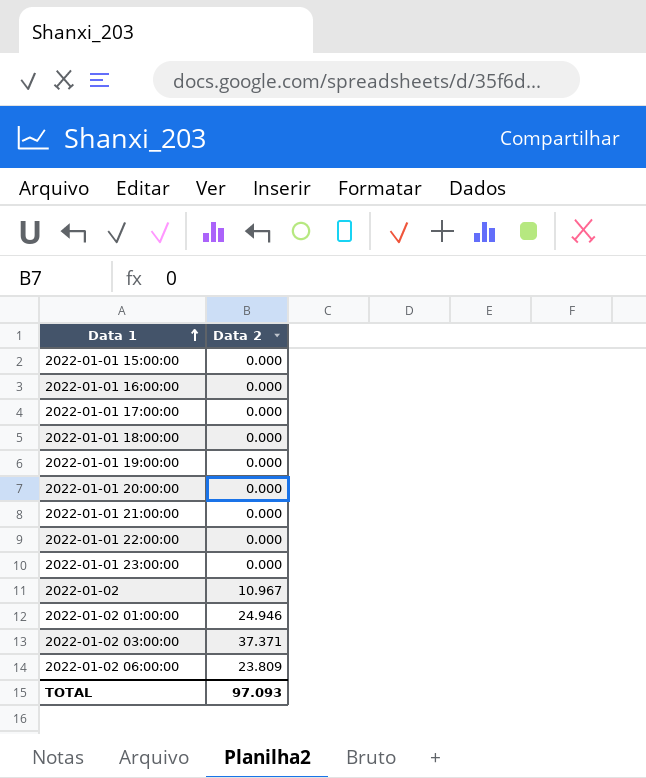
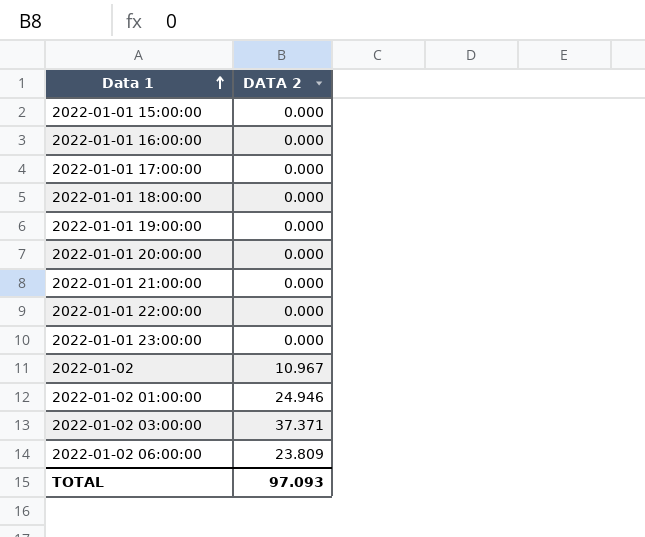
column name: Data 2 -> DATA 2

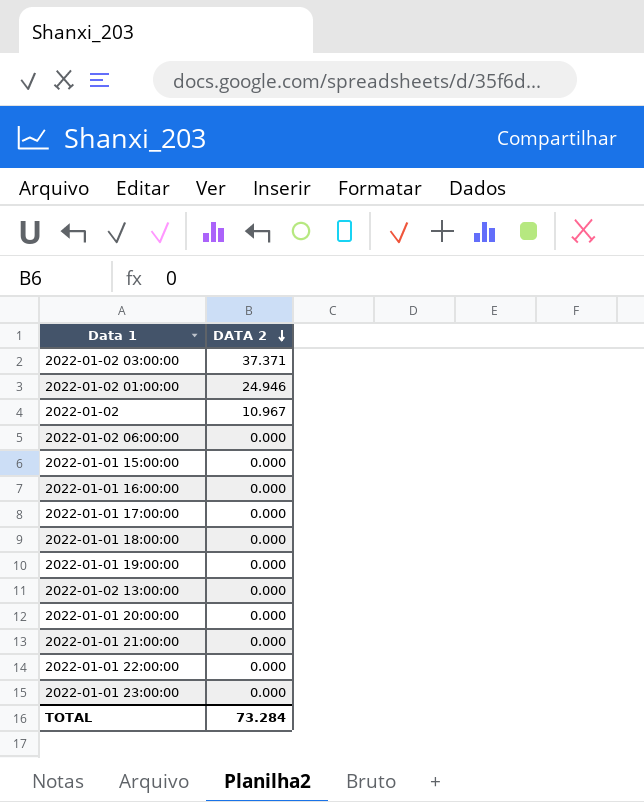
row order: Data 1 ascending -> DATA 2 descending
2022-01-02 06:00:00 | DATA 2: 23.809 -> 0.000
row 2022-01-02 13:00:00: none -> 0.000
TOTAL | DATA 2: 97.093 -> 73.284

